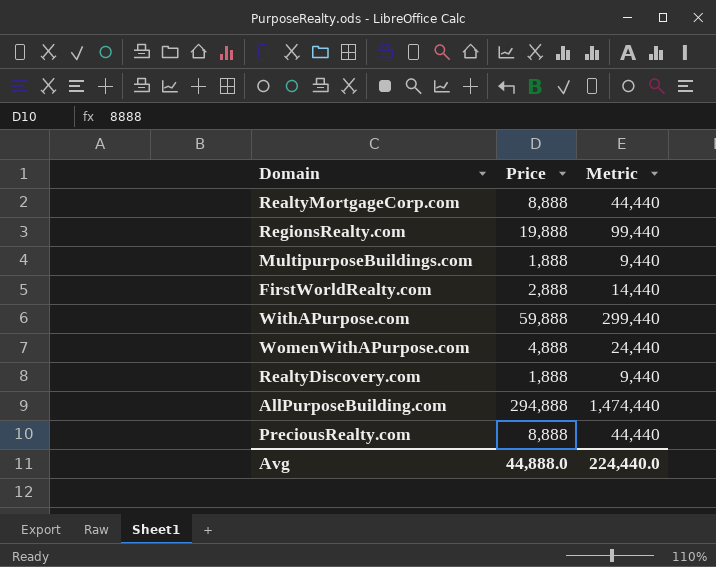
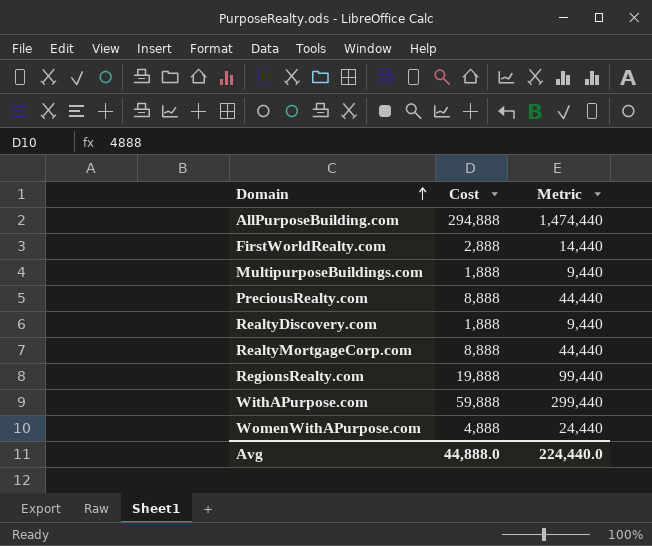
row order: none -> Domain ascending
column name: Price -> Cost

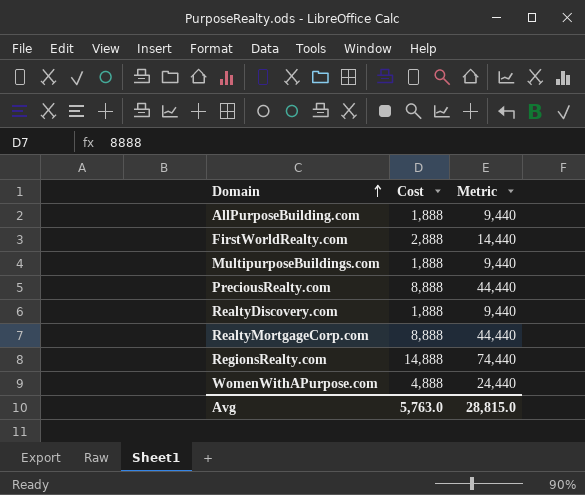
row WithAPurpose.com: 59,888 | 299,440 -> none
AllPurposeBuilding.com | Cost: 294,888 -> 1,888
AllPurposeBuilding.com | Metric: 1,474,440 -> 9,440
RegionsRealty.com | Cost: 19,888 -> 14,888
RegionsRealty.com | Metric: 99,440 -> 74,440
Avg | Cost: 44,888.0 -> 5,763.0
Avg | Metric: 224,440.0 -> 28,815.0

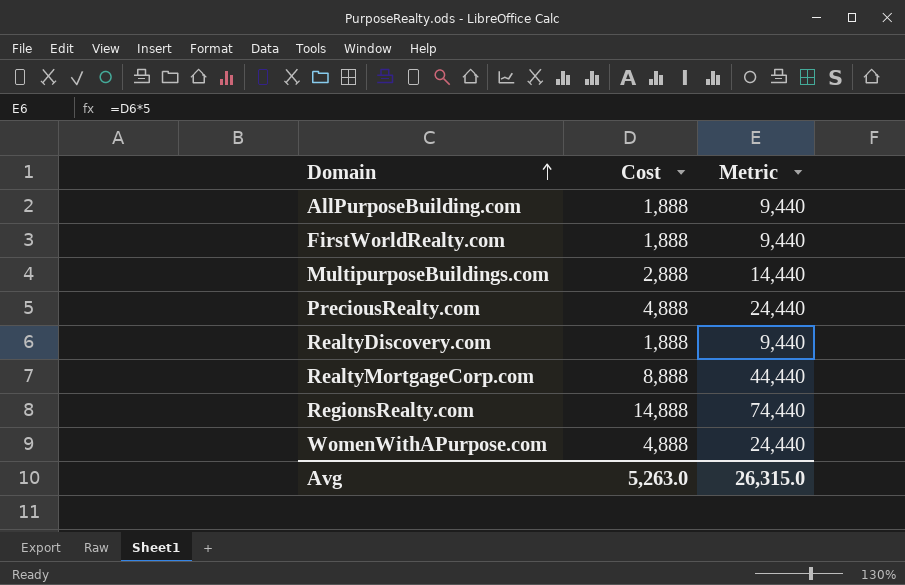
FirstWorldRealty.com | Cost: 2,888 -> 1,888
FirstWorldRealty.com | Metric: 14,440 -> 9,440
MultipurposeBuildings.com | Cost: 1,888 -> 2,888
MultipurposeBuildings.com | Metric: 9,440 -> 14,440
PreciousRealty.com | Cost: 8,888 -> 4,888
PreciousRealty.com | Metric: 44,440 -> 24,440
Avg | Cost: 5,763.0 -> 5,263.0
Avg | Metric: 28,815.0 -> 26,315.0

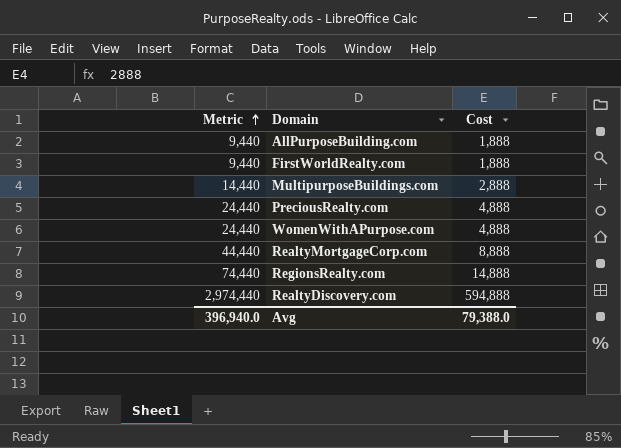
row order: Domain ascending -> Metric ascending
column Metric | position: 3 -> 1
RealtyDiscovery.com | Metric: 9,440 -> 2,974,440
RealtyDiscovery.com | Cost: 1,888 -> 594,888
Avg | Metric: 26,315.0 -> 396,940.0
Avg | Cost: 5,263.0 -> 79,388.0

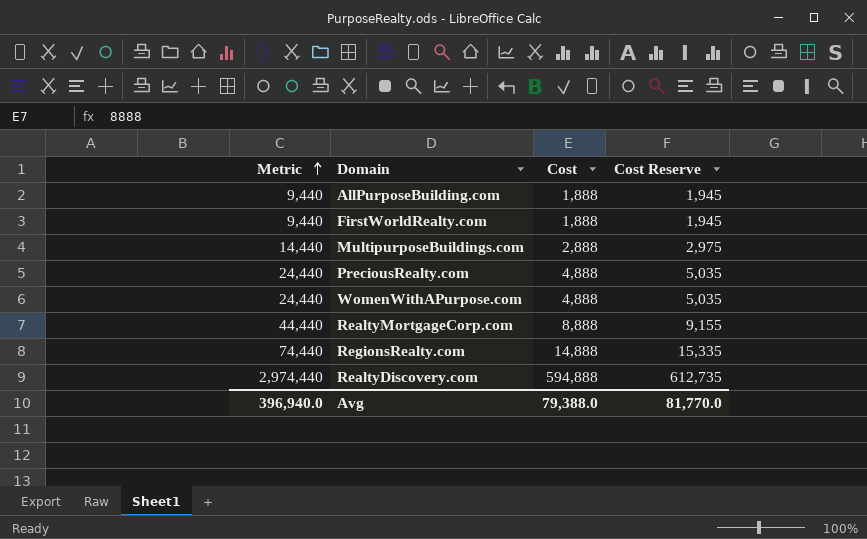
column Cost Reserve | formula: none -> [Cost] * 1.03

